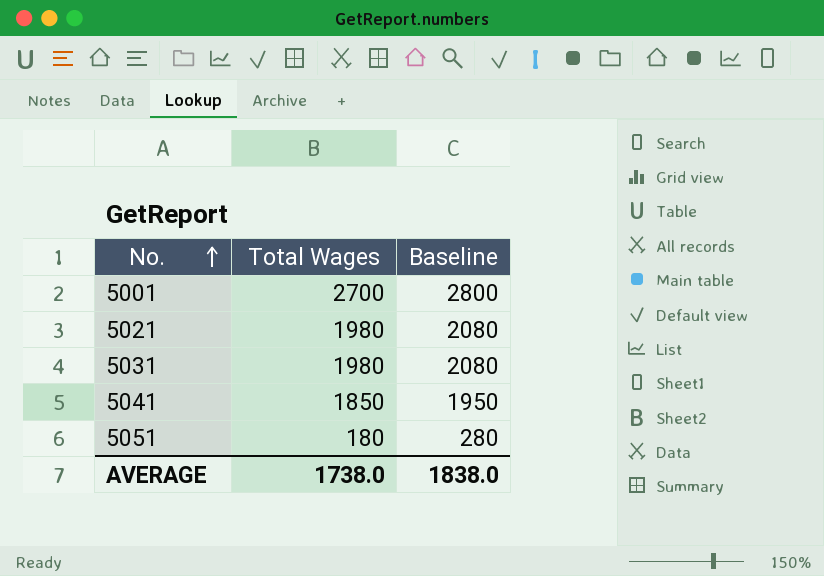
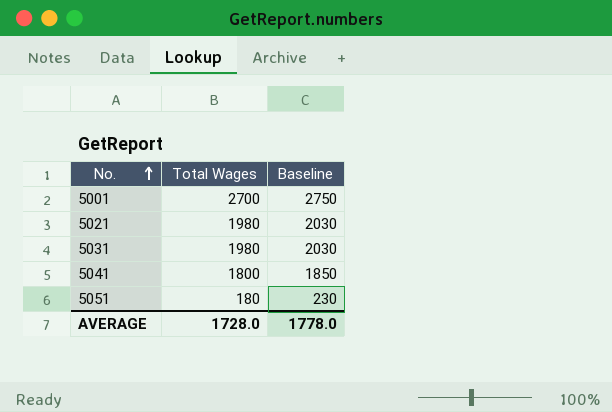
column Baseline | formula: [Total Wages] + 100 -> [Total Wages] + 50
5041 | Total Wages: 1850 -> 1800
AVERAGE | Total Wages: 1738.0 -> 1728.0
AVERAGE | Baseline: 1838.0 -> 1778.0

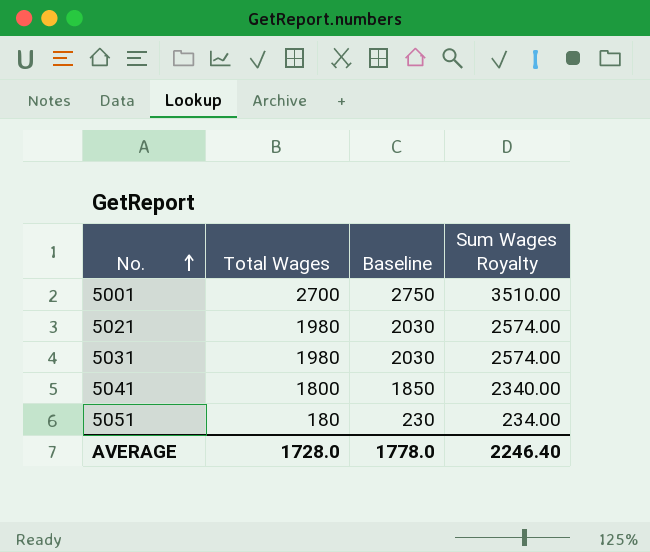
column Sum Wages Royalty | formula: none -> [Total Wages] * 1.3

